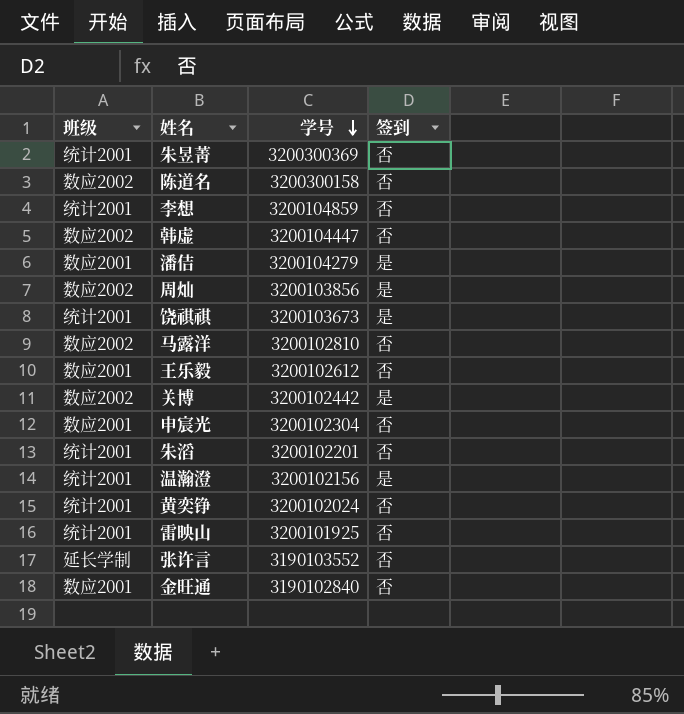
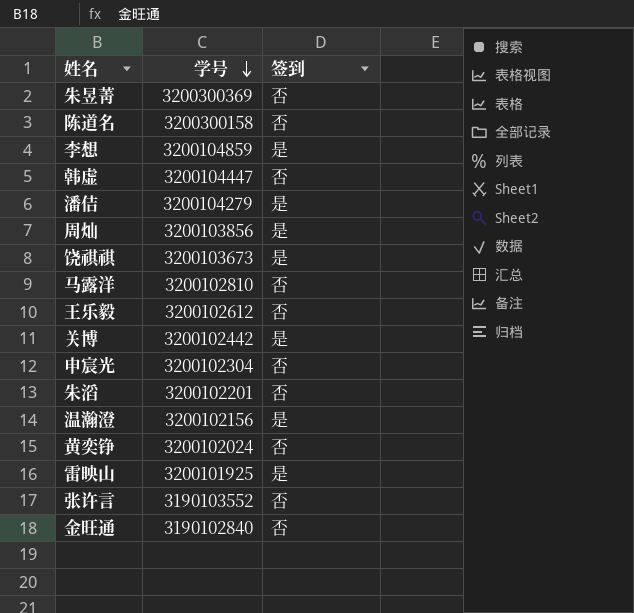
column 班级 | position: 1 -> none
李想 | 签到: 否 -> 是
雷映山 | 签到: 否 -> 是

